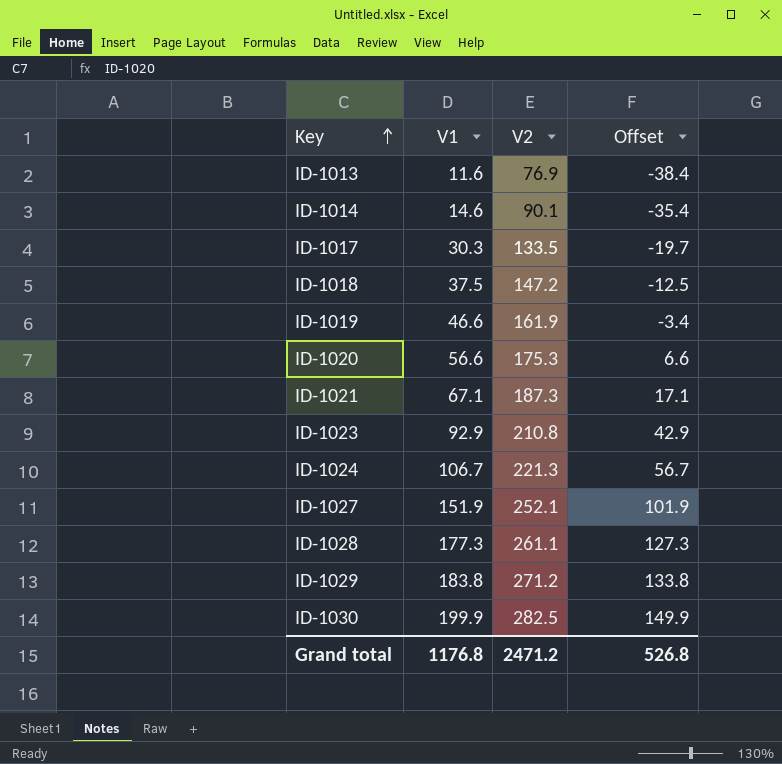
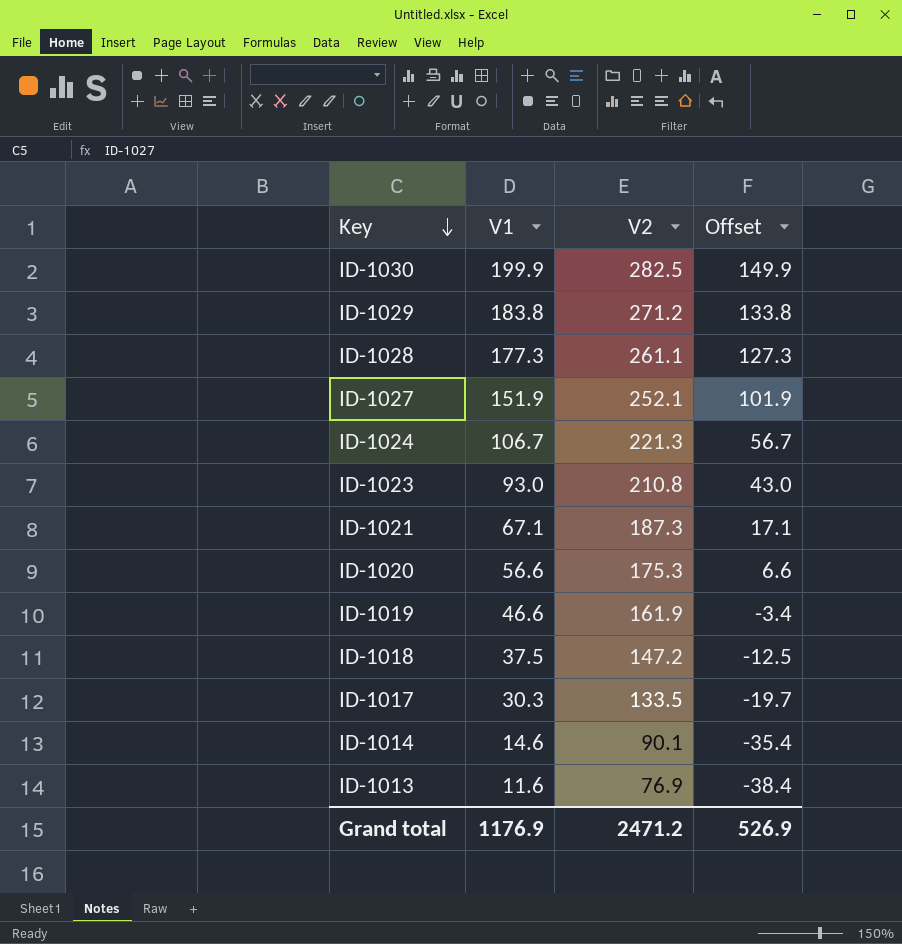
row order: Key ascending -> Key descending
ID-1023 | V1: 92.9 -> 93.0
ID-1023 | Offset: 42.9 -> 43.0
Grand total | V1: 1176.8 -> 1176.9
Grand total | Offset: 526.8 -> 526.9

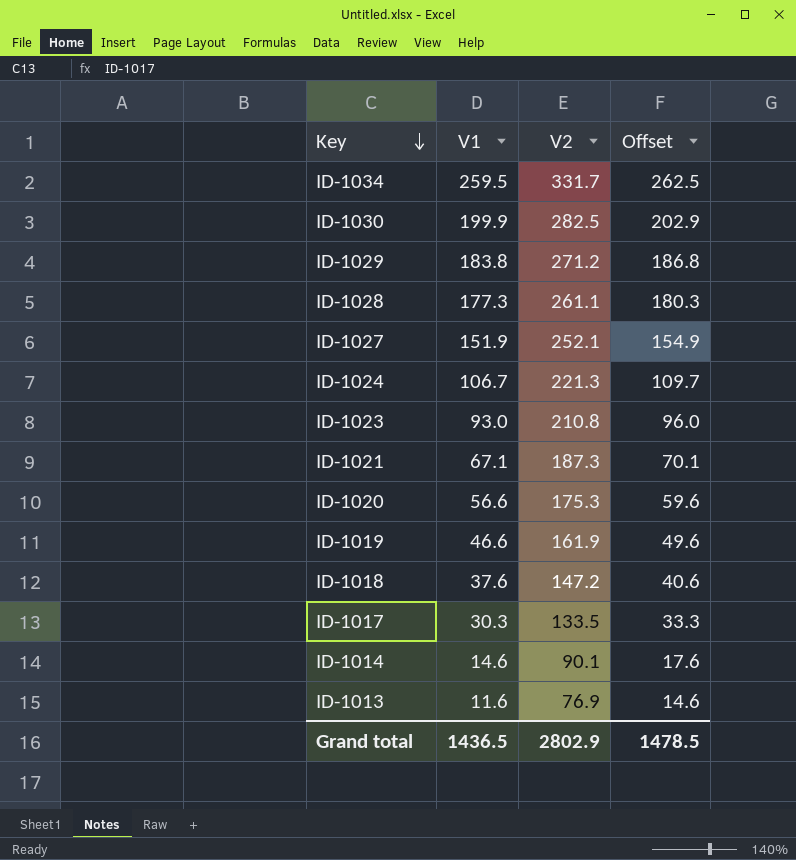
column Offset | formula: [V1] - 50 -> [V1] + 3
row ID-1034: none -> 259.5 | 331.7 | 262.5
ID-1018 | V1: 37.5 -> 37.6
Grand total | V1: 1176.9 -> 1436.5
Grand total | V2: 2471.2 -> 2802.9
Grand total | Offset: 526.9 -> 1478.5

